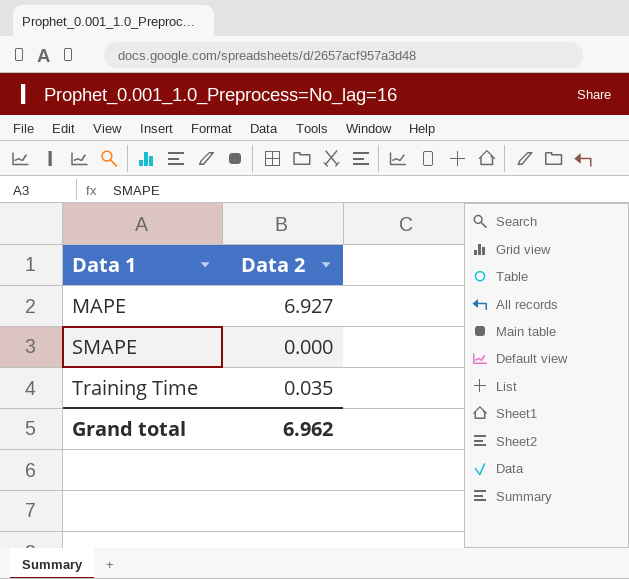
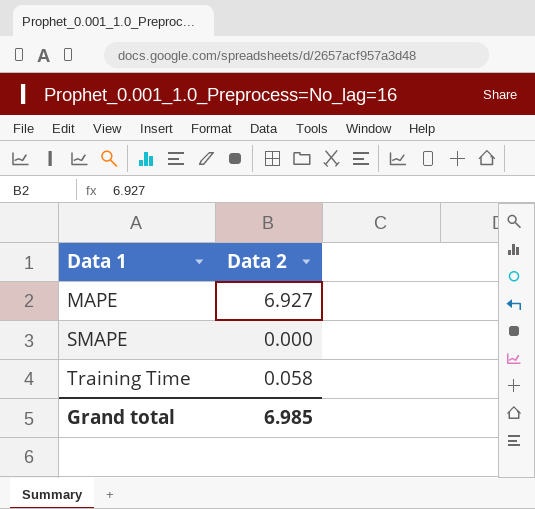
Training Time | Data 2: 0.035 -> 0.058
Grand total | Data 2: 6.962 -> 6.985

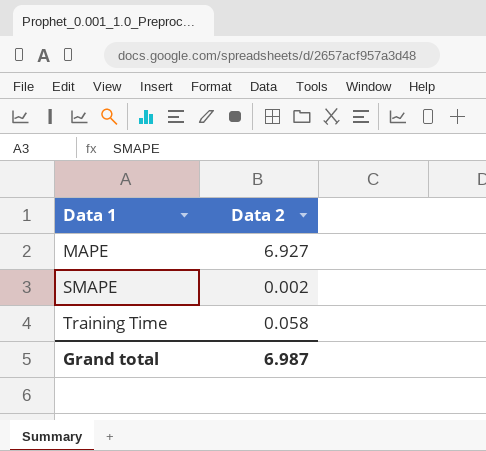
SMAPE | Data 2: 0.000 -> 0.002
Grand total | Data 2: 6.985 -> 6.987

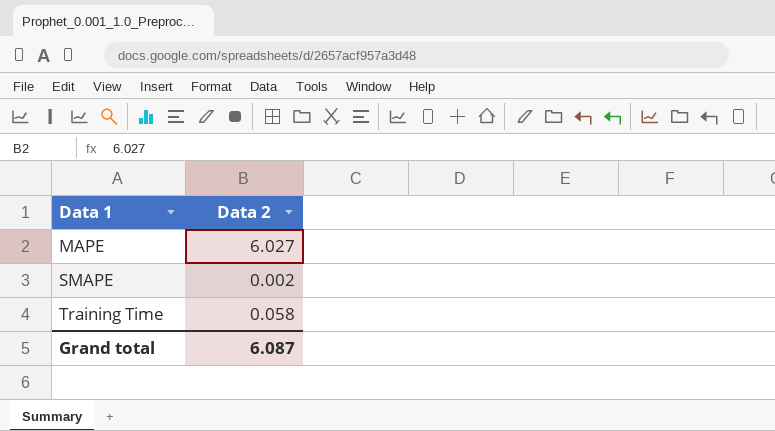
MAPE | Data 2: 6.927 -> 6.027
Grand total | Data 2: 6.987 -> 6.087

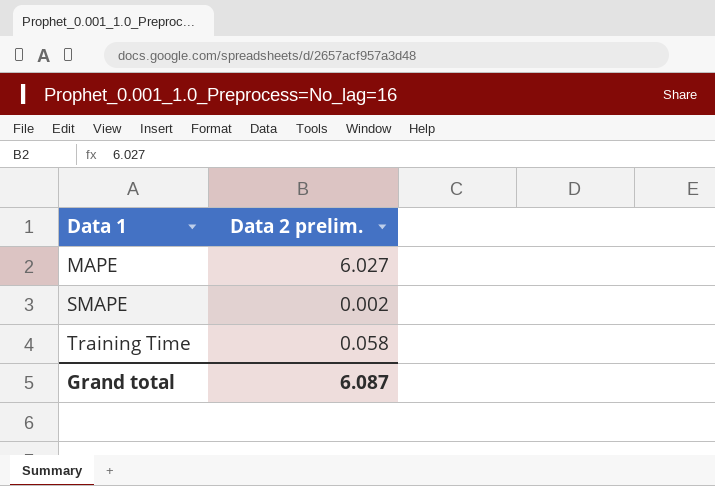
column name: Data 2 -> Data 2 prelim.

